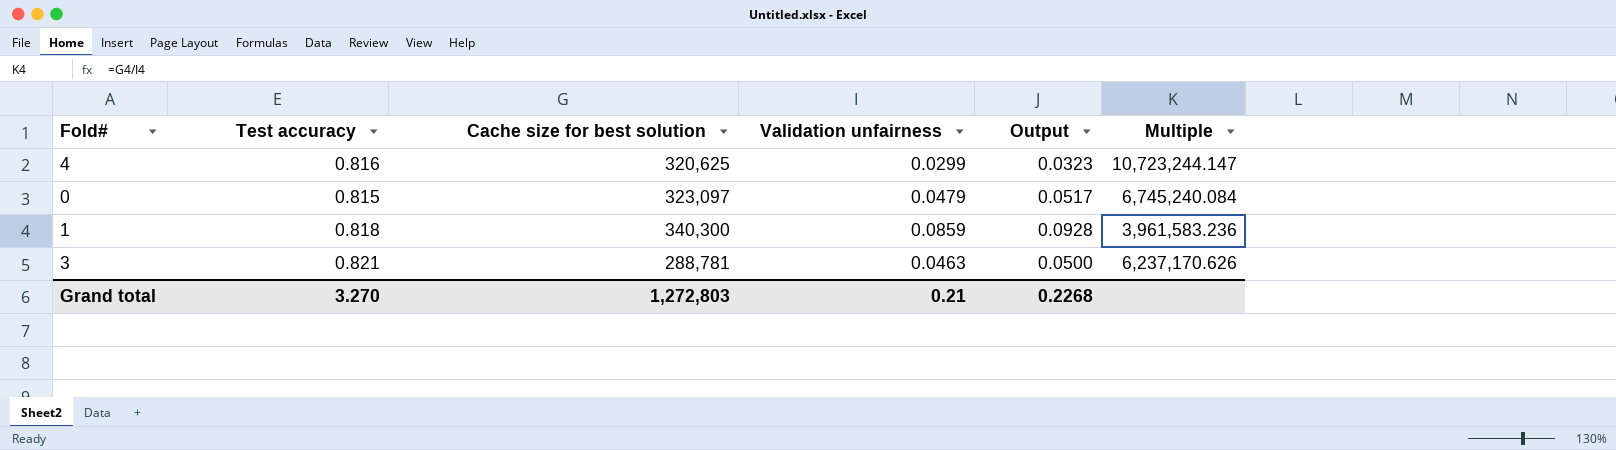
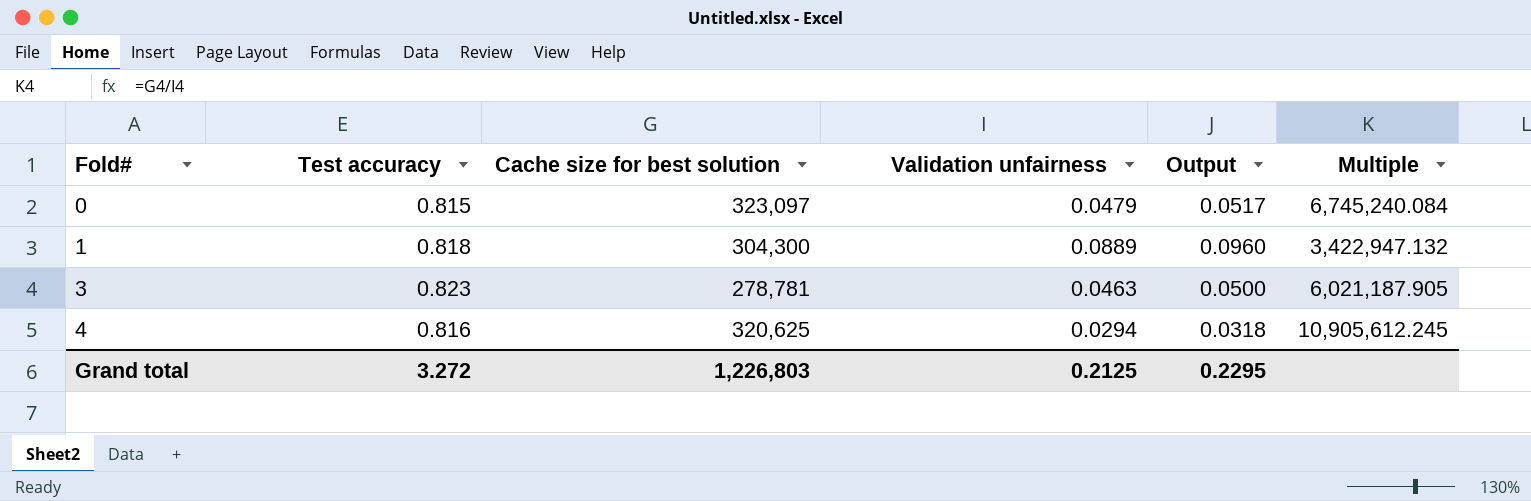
row order: none -> Fold# ascending
1 | Cache size for best solution: 340,300 -> 304,300
1 | Validation unfairness: 0.0859 -> 0.0889
1 | Output: 0.0928 -> 0.0960
1 | Multiple: 3,961,583.236 -> 3,422,947.132
3 | Test accuracy: 0.821 -> 0.823
3 | Cache size for best solution: 288,781 -> 278,781
3 | Multiple: 6,237,170.626 -> 6,021,187.905
4 | Validation unfairness: 0.0299 -> 0.0294
4 | Output: 0.0323 -> 0.0318
4 | Multiple: 10,723,244.147 -> 10,905,612.245
Grand total | Test accuracy: 3.270 -> 3.272
Grand total | Cache size for best solution: 1,272,803 -> 1,226,803
Grand total | Validation unfairness: 0.21 -> 0.2125
Grand total | Output: 0.2268 -> 0.2295

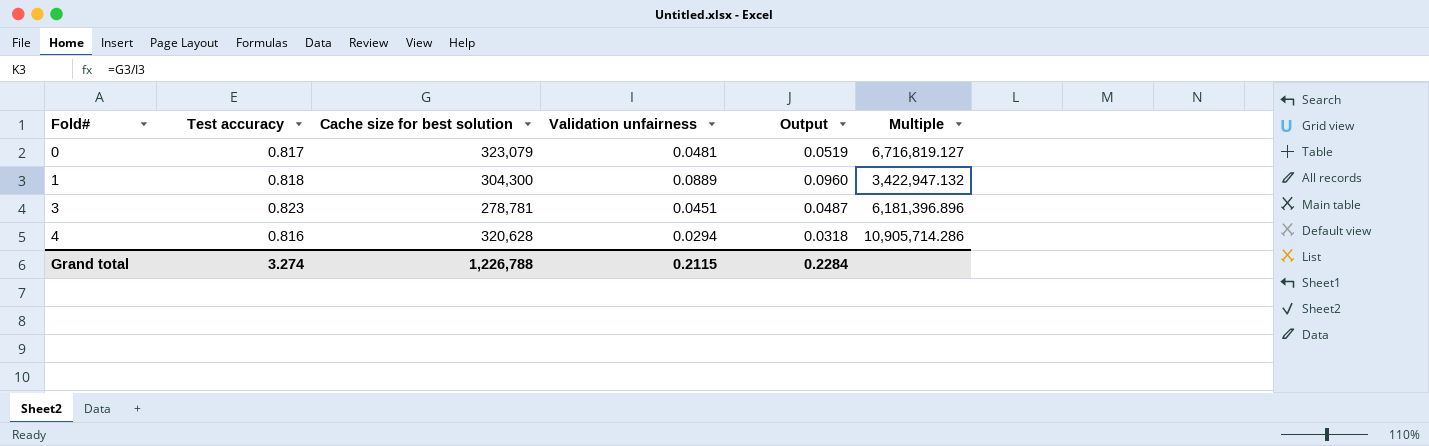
0 | Test accuracy: 0.815 -> 0.817
0 | Cache size for best solution: 323,097 -> 323,079
0 | Validation unfairness: 0.0479 -> 0.0481
0 | Output: 0.0517 -> 0.0519
0 | Multiple: 6,745,240.084 -> 6,716,819.127
3 | Validation unfairness: 0.0463 -> 0.0451
3 | Output: 0.0500 -> 0.0487
3 | Multiple: 6,021,187.905 -> 6,181,396.896
4 | Cache size for best solution: 320,625 -> 320,628
4 | Multiple: 10,905,612.245 -> 10,905,714.286
Grand total | Test accuracy: 3.272 -> 3.274
Grand total | Cache size for best solution: 1,226,803 -> 1,226,788
Grand total | Validation unfairness: 0.2125 -> 0.2115
Grand total | Output: 0.2295 -> 0.2284

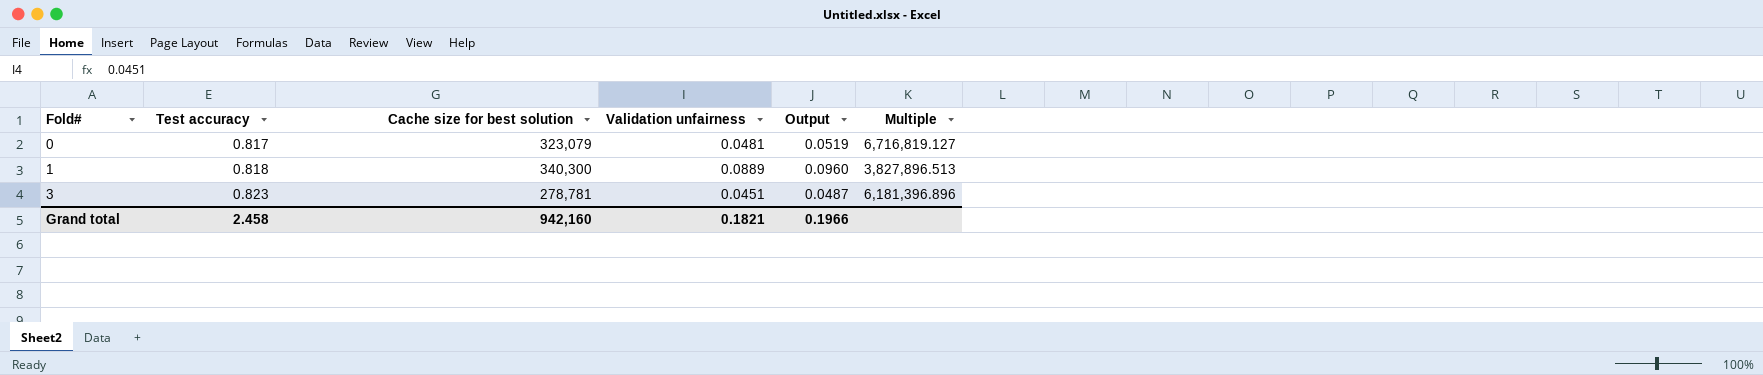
row 4: 0.816 | 320,628 | 0.0294 | 0.0318 | 10,905,714.286 -> none
1 | Cache size for best solution: 304,300 -> 340,300
1 | Multiple: 3,422,947.132 -> 3,827,896.513
Grand total | Test accuracy: 3.274 -> 2.458
Grand total | Cache size for best solution: 1,226,788 -> 942,160
Grand total | Validation unfairness: 0.2115 -> 0.1821
Grand total | Output: 0.2284 -> 0.1966

